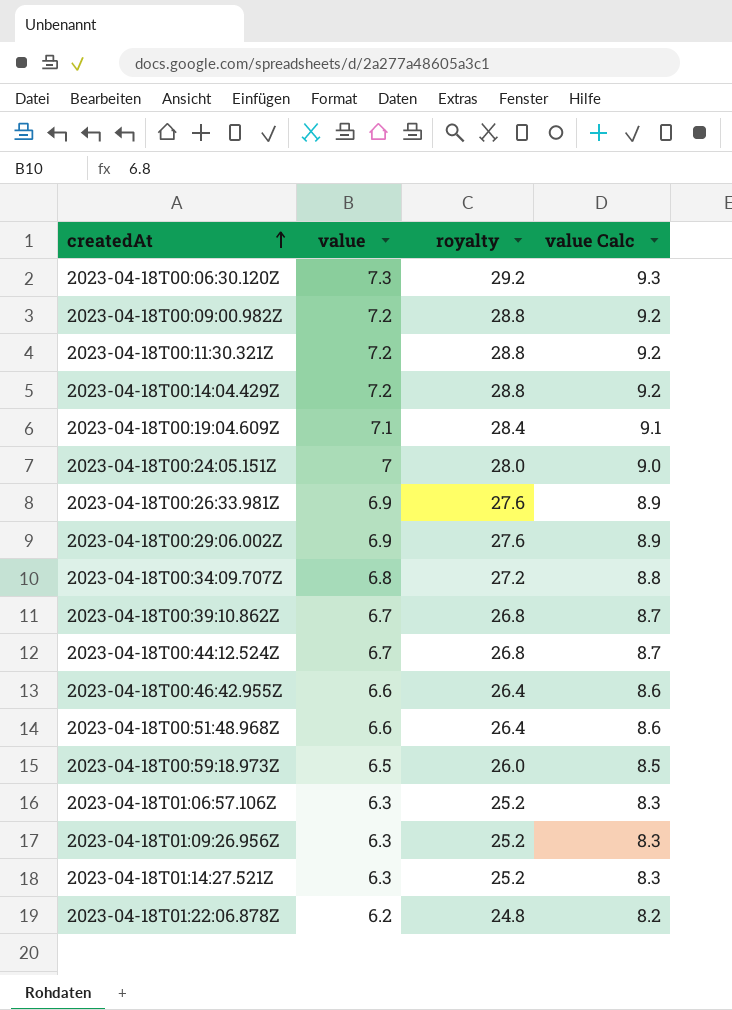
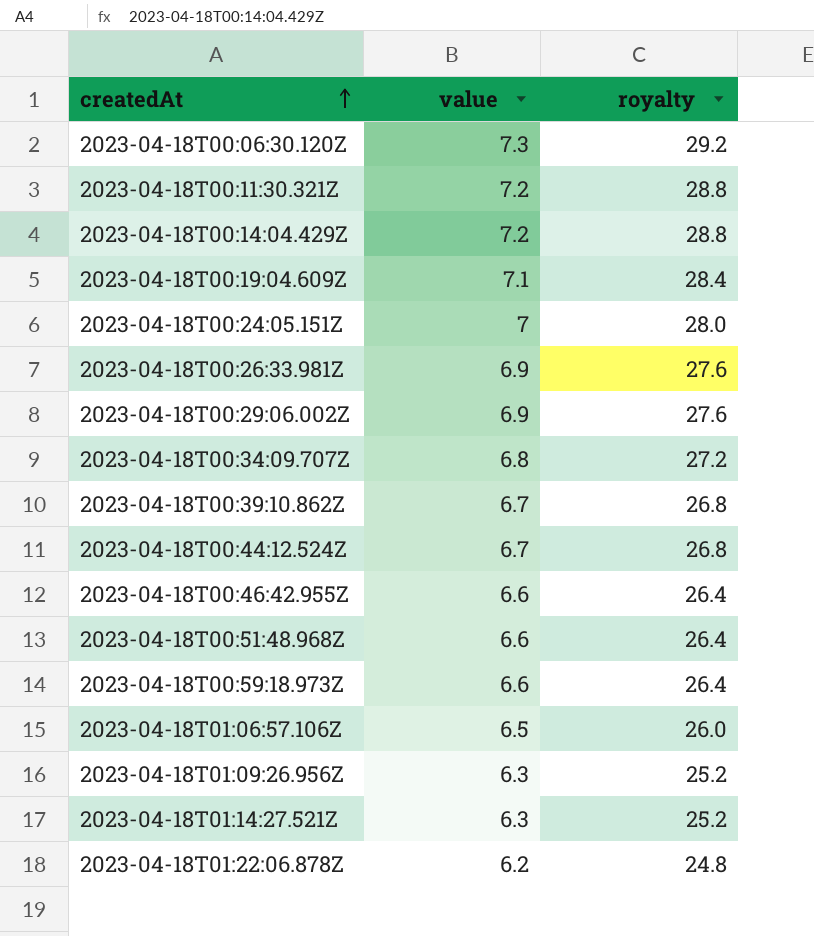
column value Calc | formula: [value] + 2 -> none
row 2023-04-18T00:09:00.982Z: 7.2 | 28.8 | 9.2 -> none
2023-04-18T00:59:18.973Z | value: 6.5 -> 6.6
2023-04-18T00:59:18.973Z | royalty: 26.0 -> 26.4
2023-04-18T01:06:57.106Z | value: 6.3 -> 6.5
2023-04-18T01:06:57.106Z | royalty: 25.2 -> 26.0

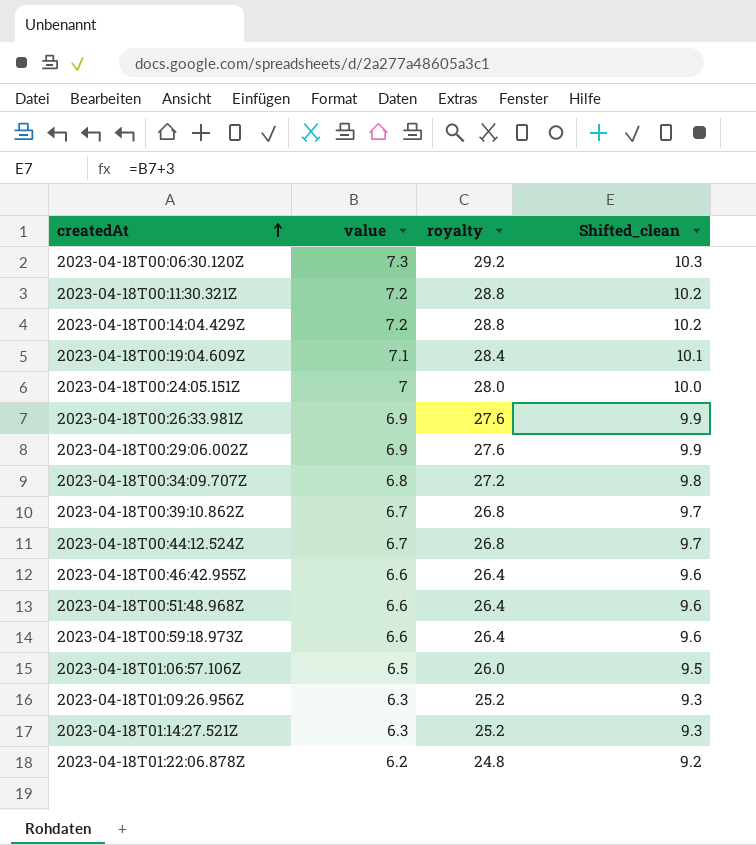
column Shifted_clean | formula: none -> [value] + 3

